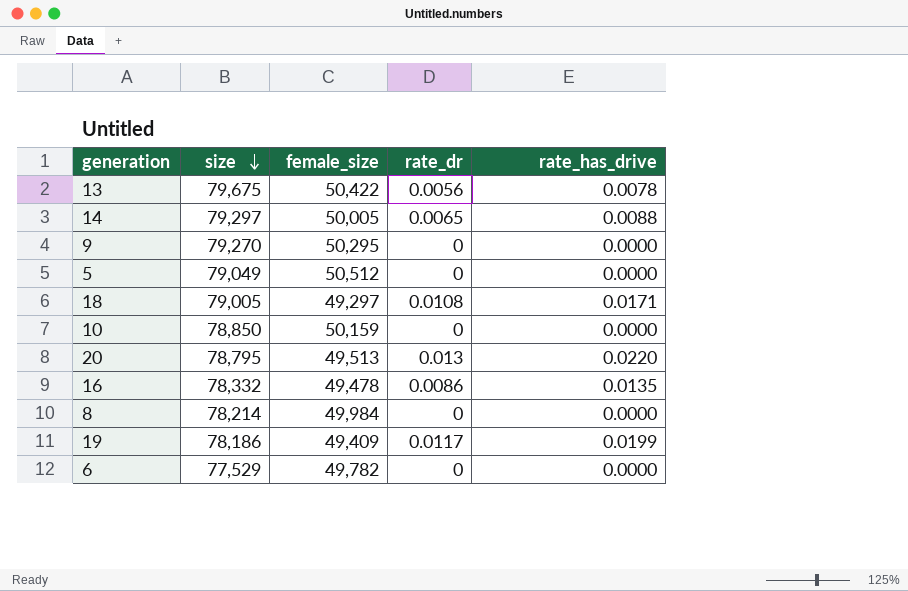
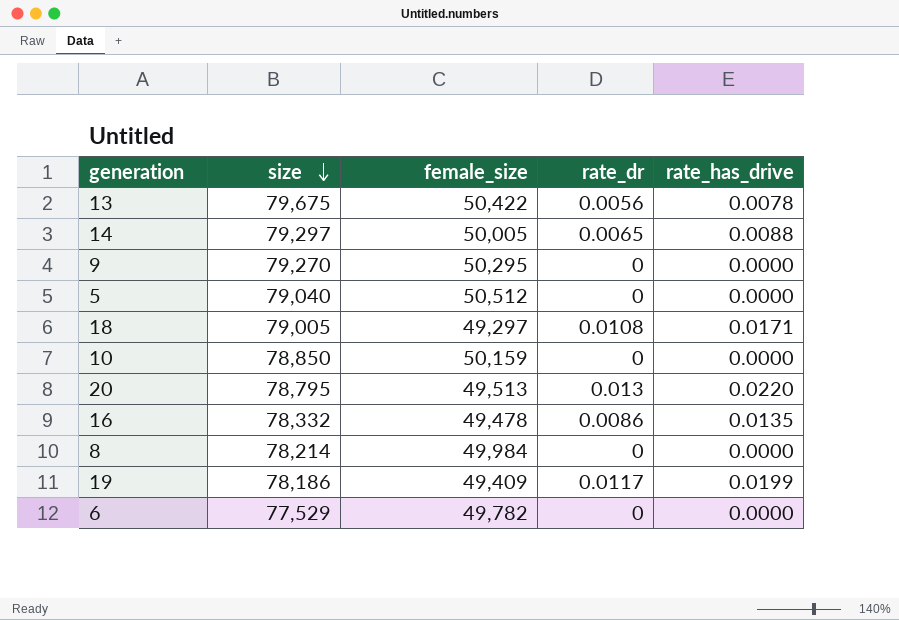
5 | size: 79,049 -> 79,040

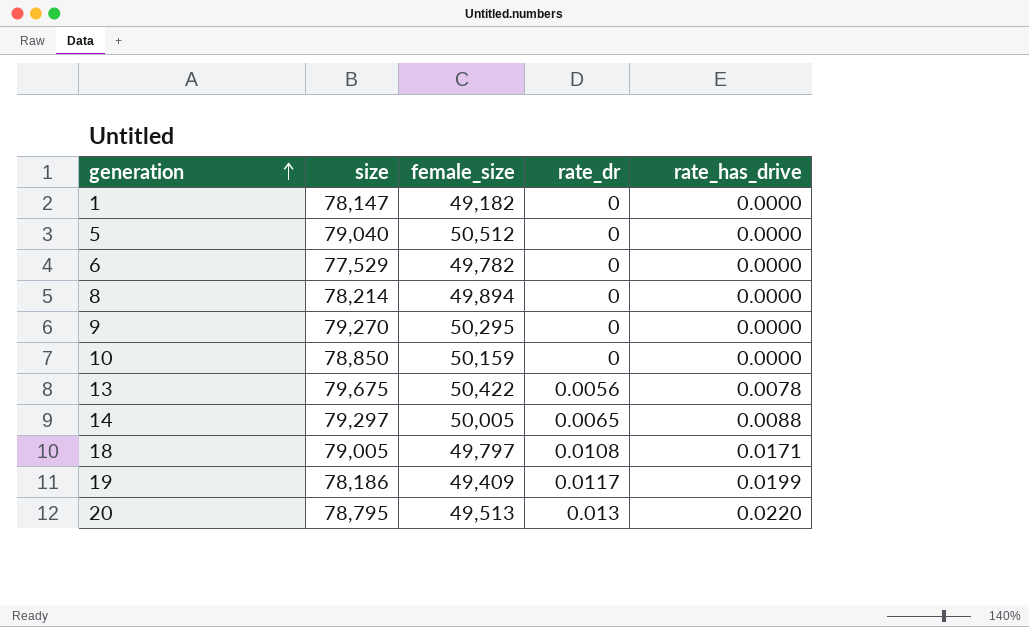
row order: size descending -> generation ascending
row 16: 78,332 | 49,478 | 0.0086 | 0.0135 -> none
row 1: none -> 78,147 | 49,182 | 0 | 0.0000
8 | female_size: 49,984 -> 49,894
18 | female_size: 49,297 -> 49,797

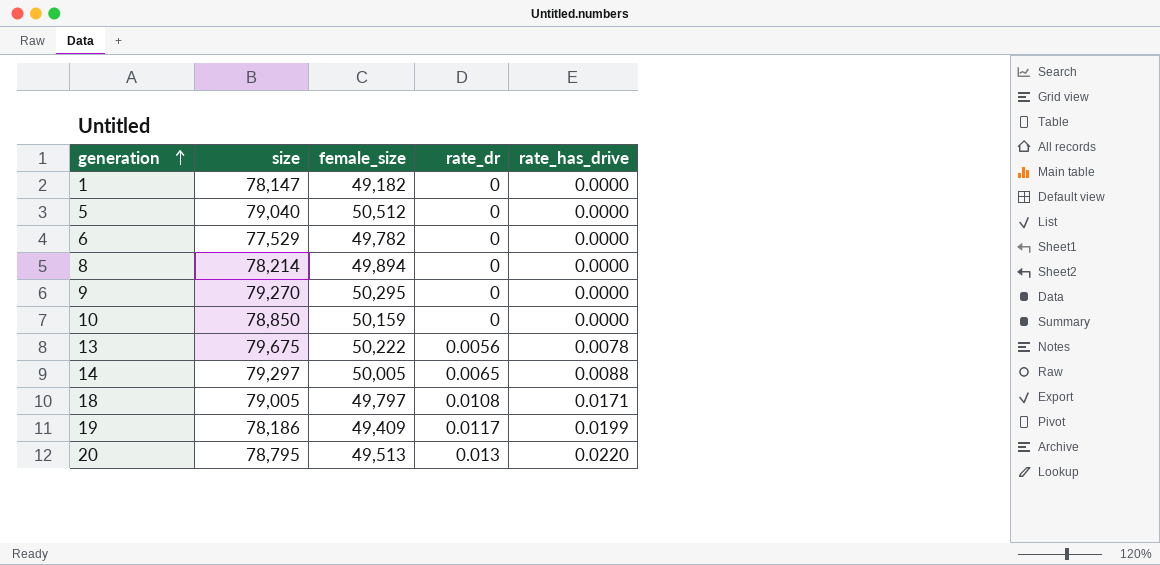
13 | female_size: 50,422 -> 50,222

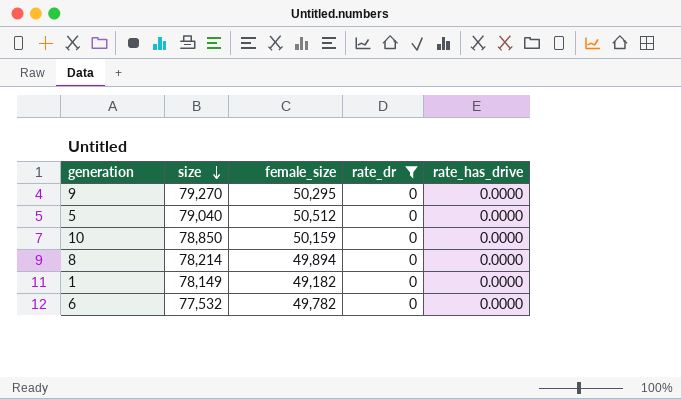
filter: none -> rate_dr = 0
row order: generation ascending -> size descending
1 | size: 78,147 -> 78,149
6 | size: 77,529 -> 77,532

